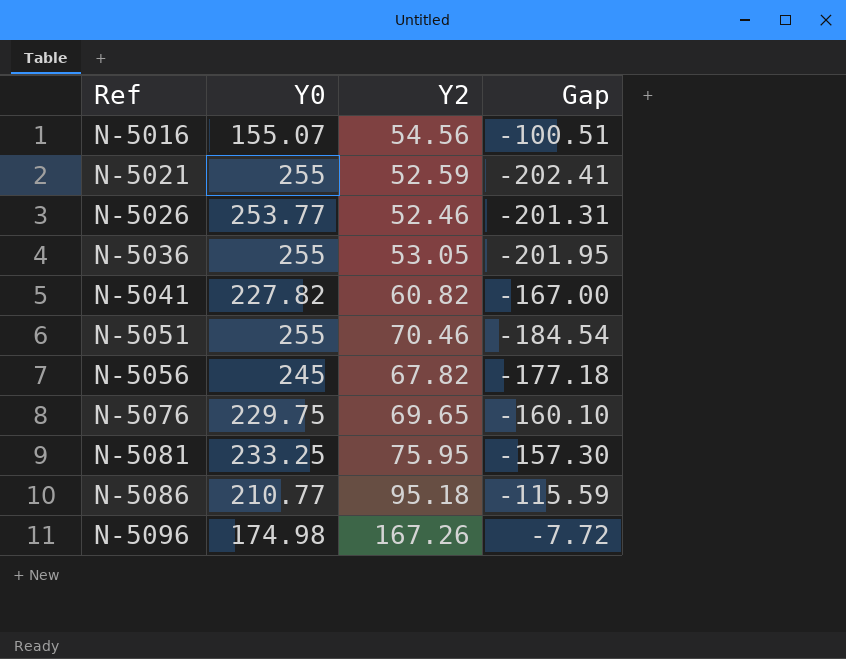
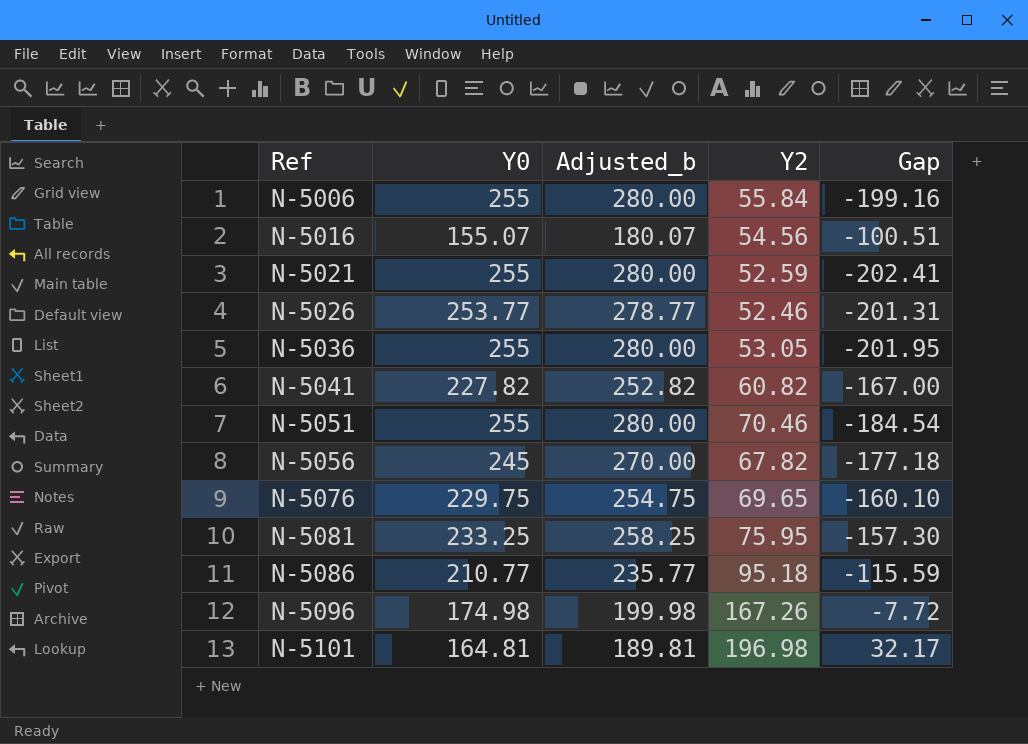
column Adjusted_b | formula: none -> [Y0] + 25
row N-5006: none -> 255 | 280.00 | 55.84 | -199.16
row N-5101: none -> 164.81 | 189.81 | 196.98 | 32.17

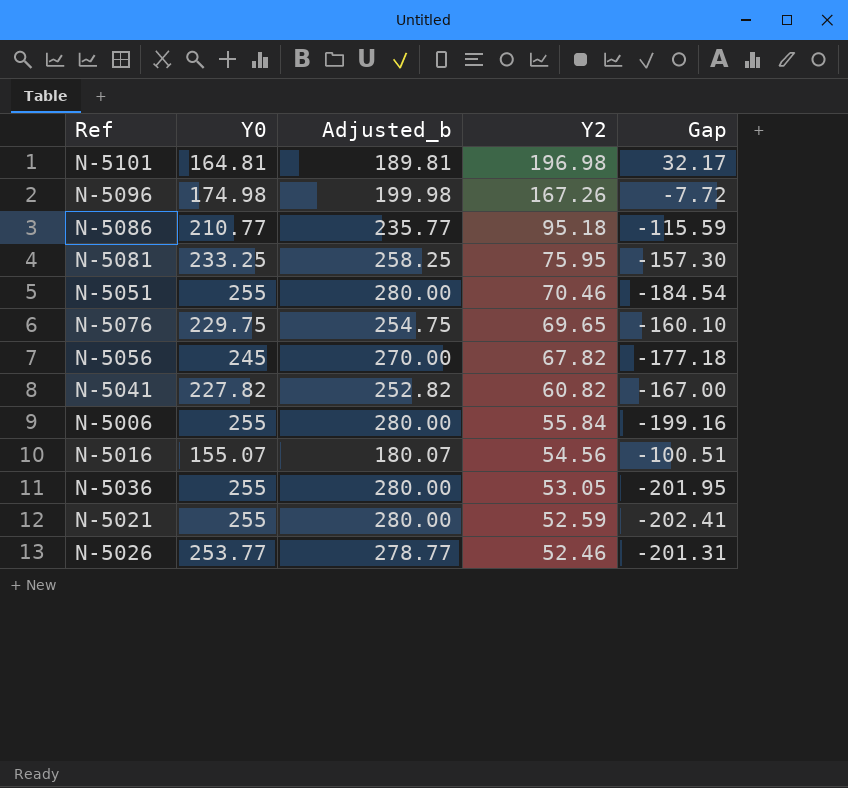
row order: Ref ascending -> Y2 descending

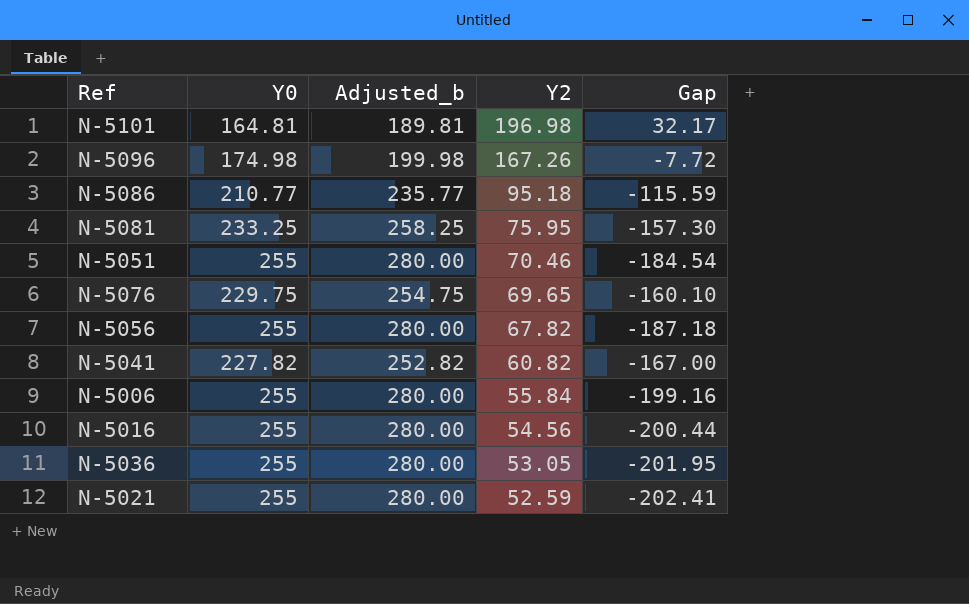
row N-5026: 253.77 | 278.77 | 52.46 | -201.31 -> none
N-5056 | Y0: 245 -> 255
N-5056 | Adjusted_b: 270.00 -> 280.00
N-5056 | Gap: -177.18 -> -187.18
N-5016 | Y0: 155.07 -> 255
N-5016 | Adjusted_b: 180.07 -> 280.00
N-5016 | Gap: -100.51 -> -200.44

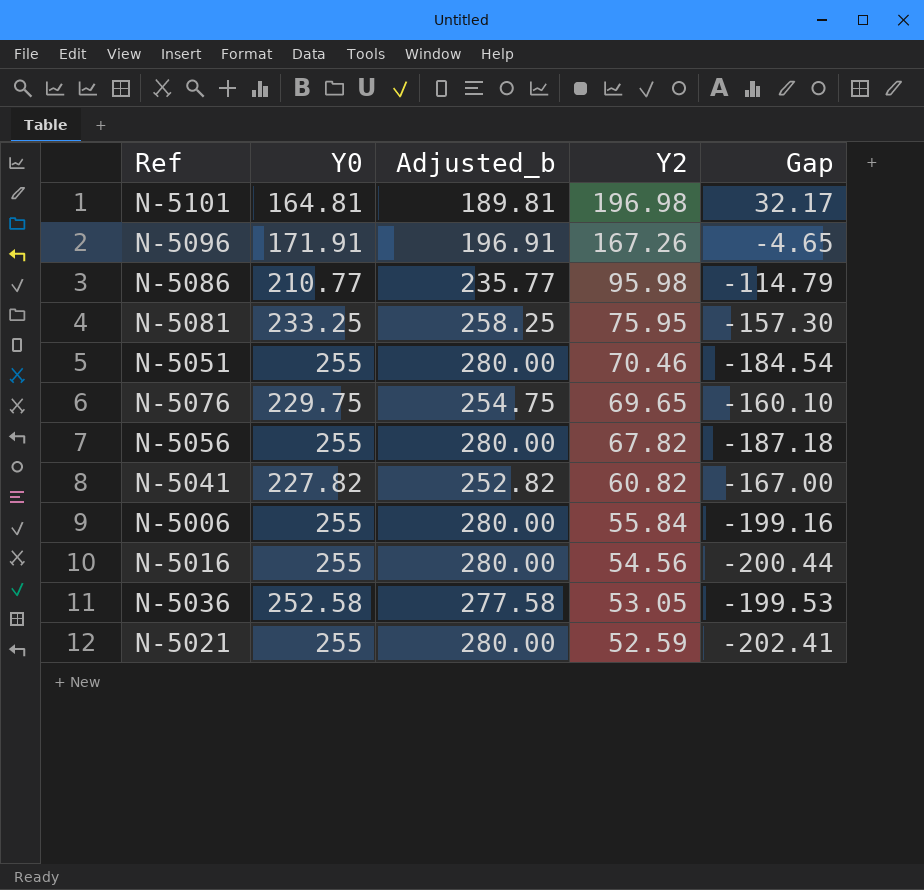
N-5096 | Y0: 174.98 -> 171.91
N-5096 | Adjusted_b: 199.98 -> 196.91
N-5096 | Gap: -7.72 -> -4.65
N-5086 | Y2: 95.18 -> 95.98
N-5086 | Gap: -115.59 -> -114.79
N-5036 | Y0: 255 -> 252.58
N-5036 | Adjusted_b: 280.00 -> 277.58
N-5036 | Gap: -201.95 -> -199.53

